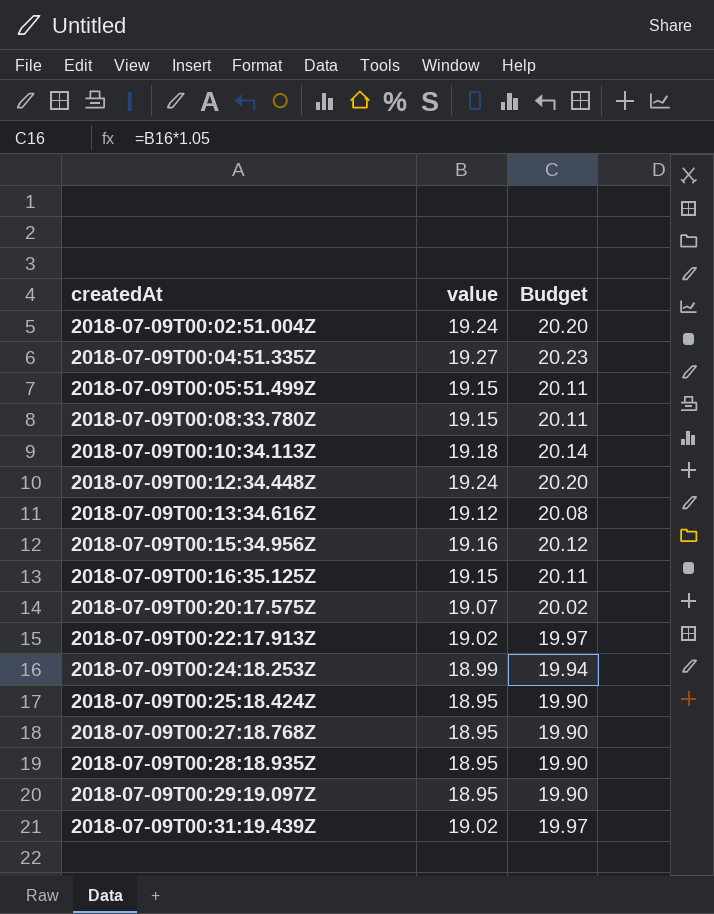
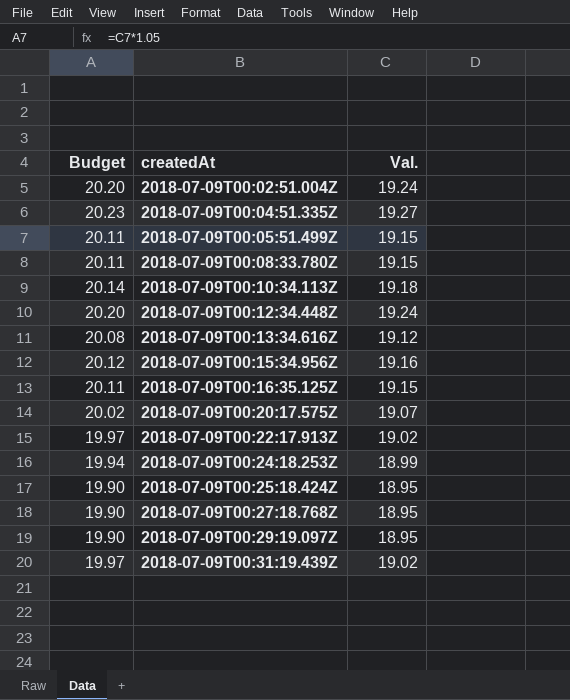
column Budget | position: 3 -> 1
column name: value -> Val.
row 2018-07-09T00:28:18.935Z: 18.95 | 19.90 -> none

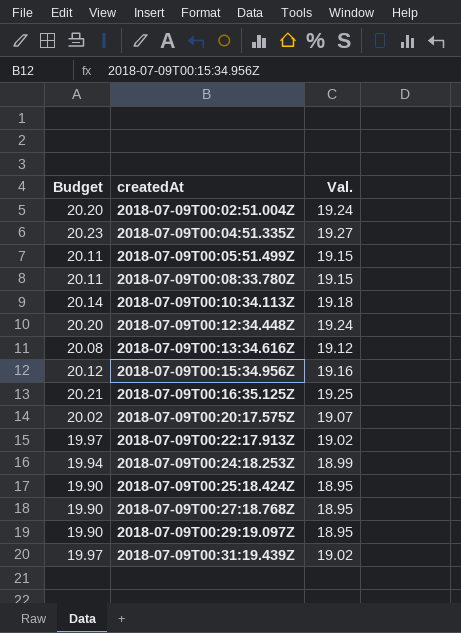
2018-07-09T00:16:35.125Z | Budget: 20.11 -> 20.21
2018-07-09T00:16:35.125Z | Val.: 19.15 -> 19.25

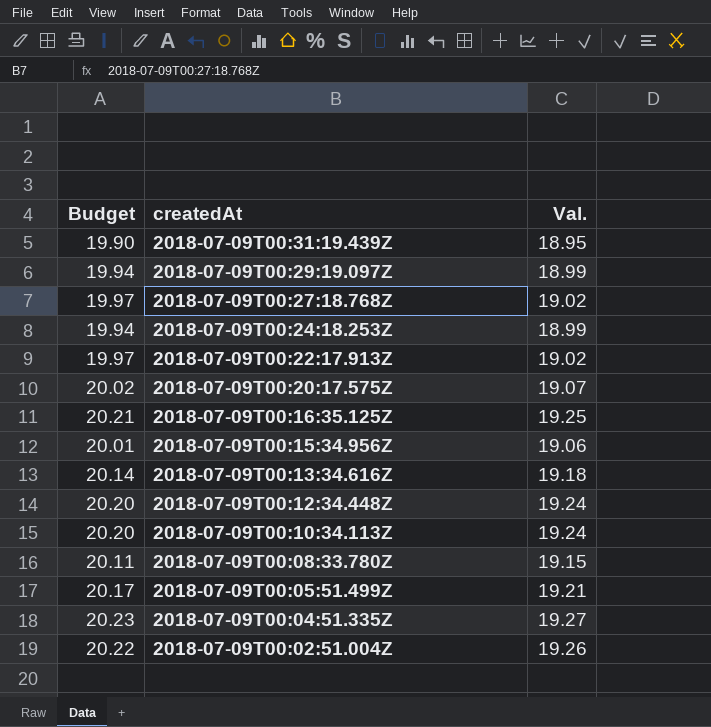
row order: createdAt ascending -> createdAt descending
row 2018-07-09T00:25:18.424Z: 19.90 | 18.95 -> none
2018-07-09T00:31:19.439Z | Budget: 19.97 -> 19.90
2018-07-09T00:31:19.439Z | Val.: 19.02 -> 18.95
2018-07-09T00:29:19.097Z | Budget: 19.90 -> 19.94
2018-07-09T00:29:19.097Z | Val.: 18.95 -> 18.99
2018-07-09T00:27:18.768Z | Budget: 19.90 -> 19.97
2018-07-09T00:27:18.768Z | Val.: 18.95 -> 19.02
2018-07-09T00:15:34.956Z | Budget: 20.12 -> 20.01
2018-07-09T00:15:34.956Z | Val.: 19.16 -> 19.06
2018-07-09T00:13:34.616Z | Budget: 20.08 -> 20.14
2018-07-09T00:13:34.616Z | Val.: 19.12 -> 19.18
2018-07-09T00:10:34.113Z | Budget: 20.14 -> 20.20
2018-07-09T00:10:34.113Z | Val.: 19.18 -> 19.24
2018-07-09T00:05:51.499Z | Budget: 20.11 -> 20.17
2018-07-09T00:05:51.499Z | Val.: 19.15 -> 19.21
2018-07-09T00:02:51.004Z | Budget: 20.20 -> 20.22
2018-07-09T00:02:51.004Z | Val.: 19.24 -> 19.26

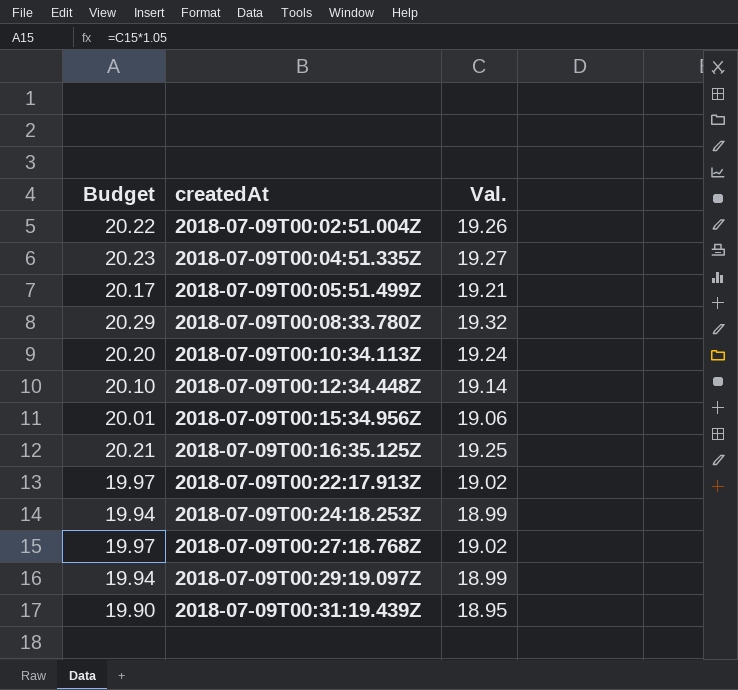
row order: createdAt descending -> createdAt ascending
row 2018-07-09T00:20:17.575Z: 20.02 | 19.07 -> none
row 2018-07-09T00:13:34.616Z: 20.14 | 19.18 -> none
2018-07-09T00:08:33.780Z | Budget: 20.11 -> 20.29
2018-07-09T00:08:33.780Z | Val.: 19.15 -> 19.32
2018-07-09T00:12:34.448Z | Budget: 20.20 -> 20.10
2018-07-09T00:12:34.448Z | Val.: 19.24 -> 19.14

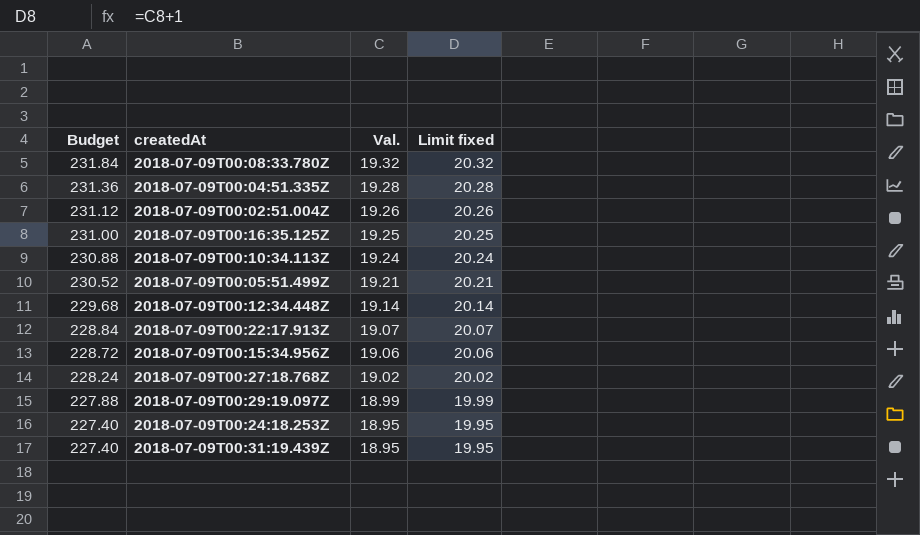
row order: createdAt ascending -> Budget descending
column Budget | formula: [Val.] * 1.05 -> [Val.] * 12
column Limit fixed | formula: none -> [Val.] + 1
2018-07-09T00:04:51.335Z | Val.: 19.27 -> 19.28
2018-07-09T00:22:17.913Z | Val.: 19.02 -> 19.07
2018-07-09T00:24:18.253Z | Val.: 18.99 -> 18.95

